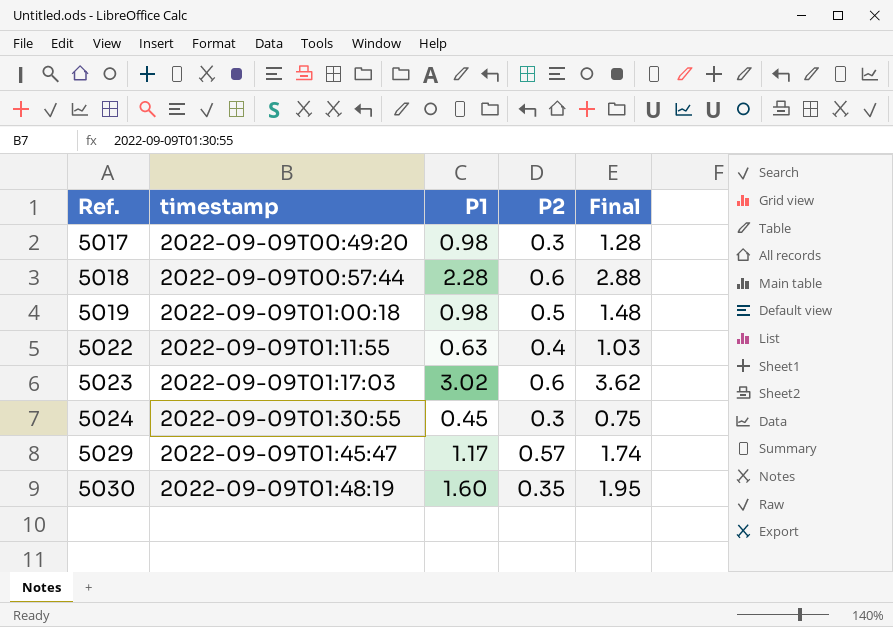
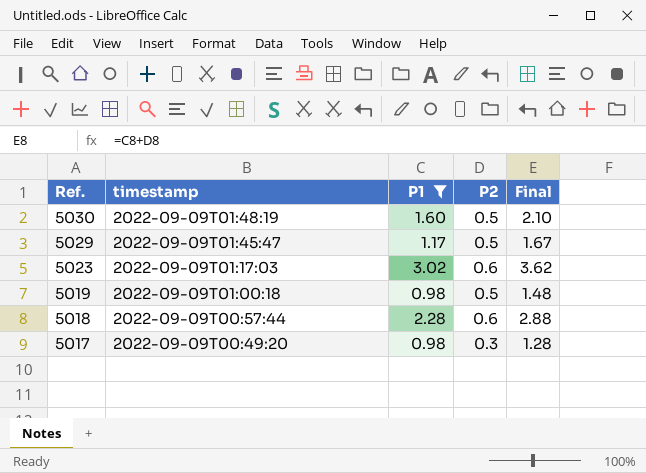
filter: none -> P1 >= 0.98
row order: Ref. ascending -> Ref. descending
5030 | P2: 0.35 -> 0.5
5030 | Final: 1.95 -> 2.10
5029 | P2: 0.57 -> 0.5
5029 | Final: 1.74 -> 1.67

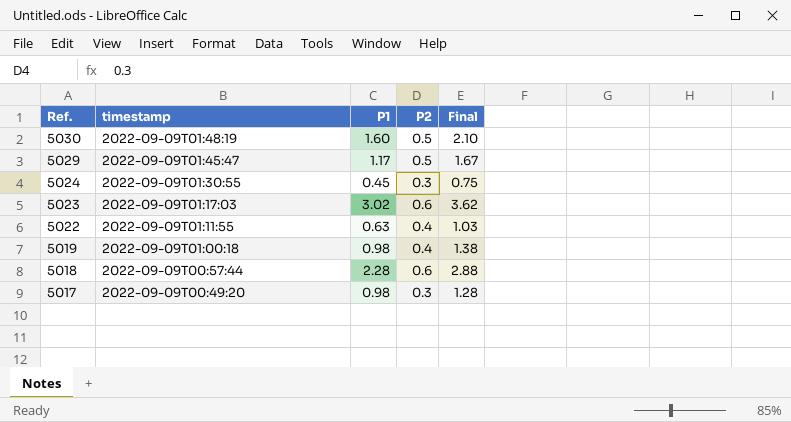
filter: P1 >= 0.98 -> none
5019 | P2: 0.5 -> 0.4
5019 | Final: 1.48 -> 1.38

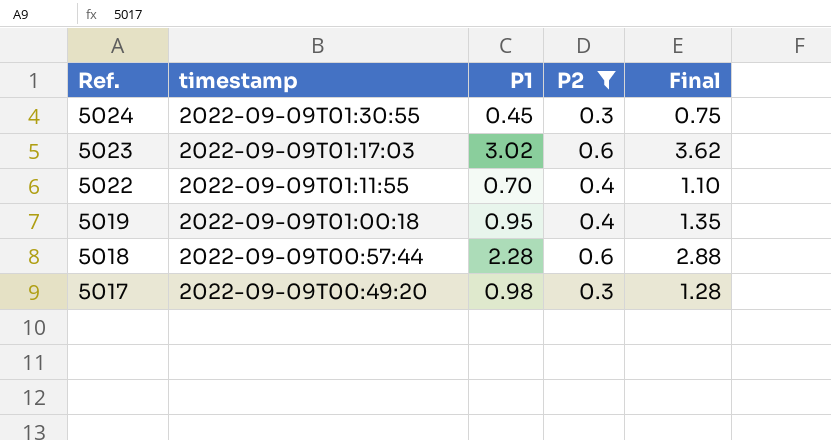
filter: none -> P2 != 0.5
5022 | P1: 0.63 -> 0.70
5022 | Final: 1.03 -> 1.10
5019 | P1: 0.98 -> 0.95
5019 | Final: 1.38 -> 1.35

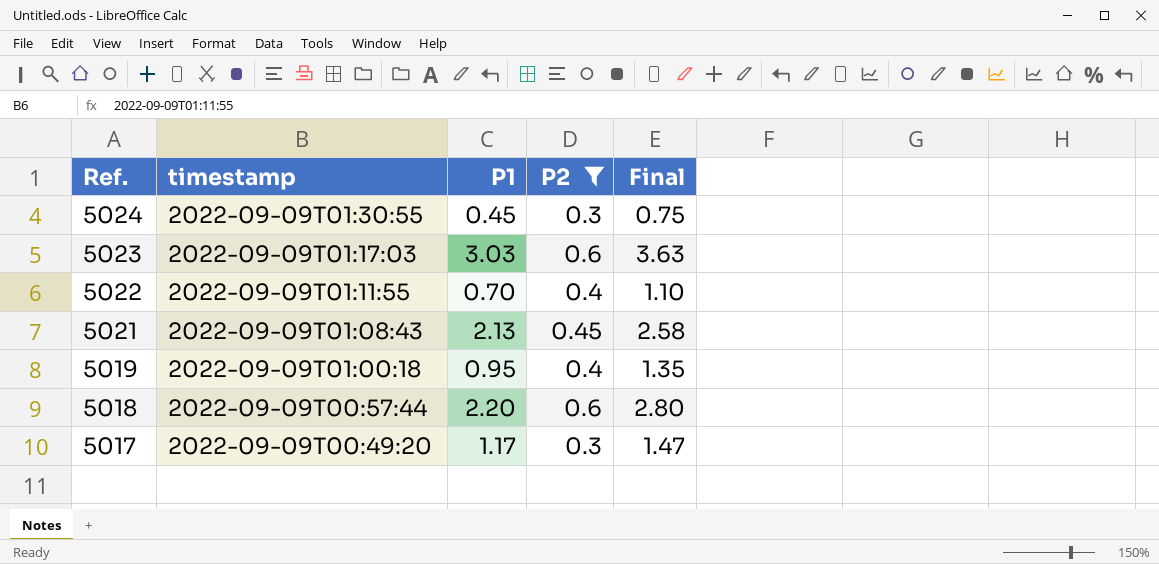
5023 | P1: 3.02 -> 3.03
5023 | Final: 3.62 -> 3.63
row 5021: none -> 2022-09-09T01:08:43 | 2.13 | 0.45 | 2.58
5018 | P1: 2.28 -> 2.20
5018 | Final: 2.88 -> 2.80
5017 | P1: 0.98 -> 1.17
5017 | Final: 1.28 -> 1.47

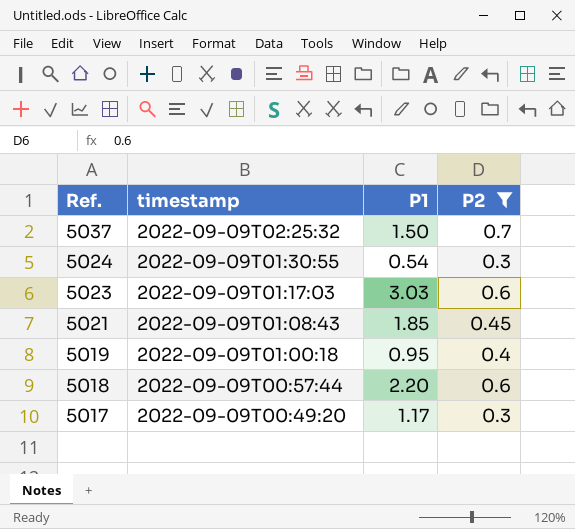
column Final | formula: [P1] + [P2] -> none
row 5022: 2022-09-09T01:11:55 | 0.70 | 0.4 | 1.10 -> none
row 5037: none -> 2022-09-09T02:25:32 | 1.50 | 0.7
5024 | P1: 0.45 -> 0.54
5021 | P1: 2.13 -> 1.85

